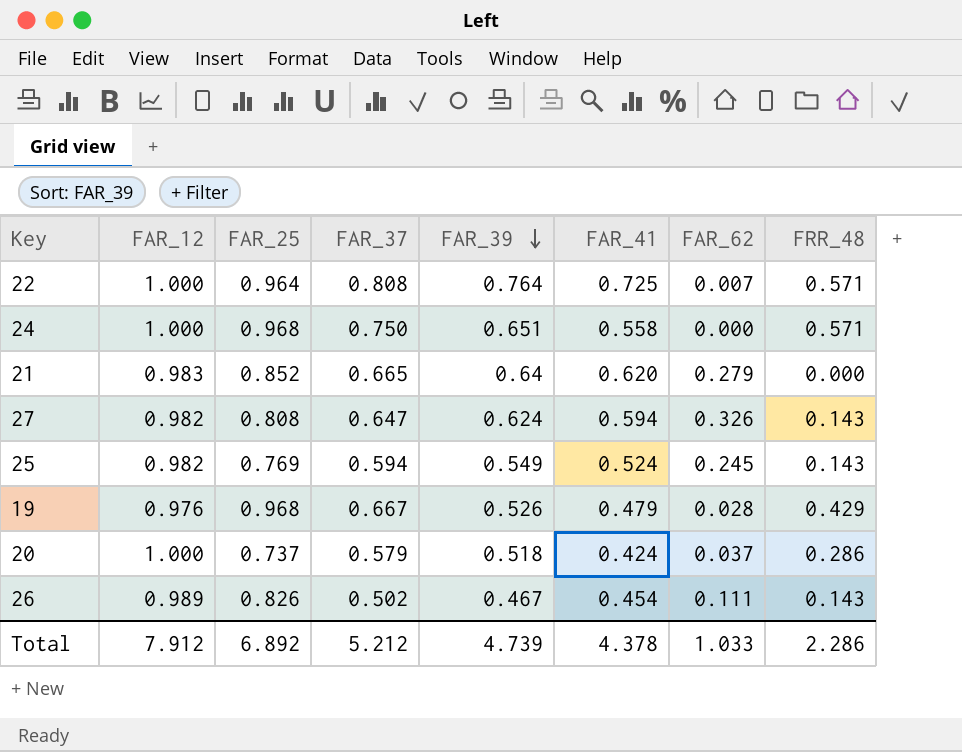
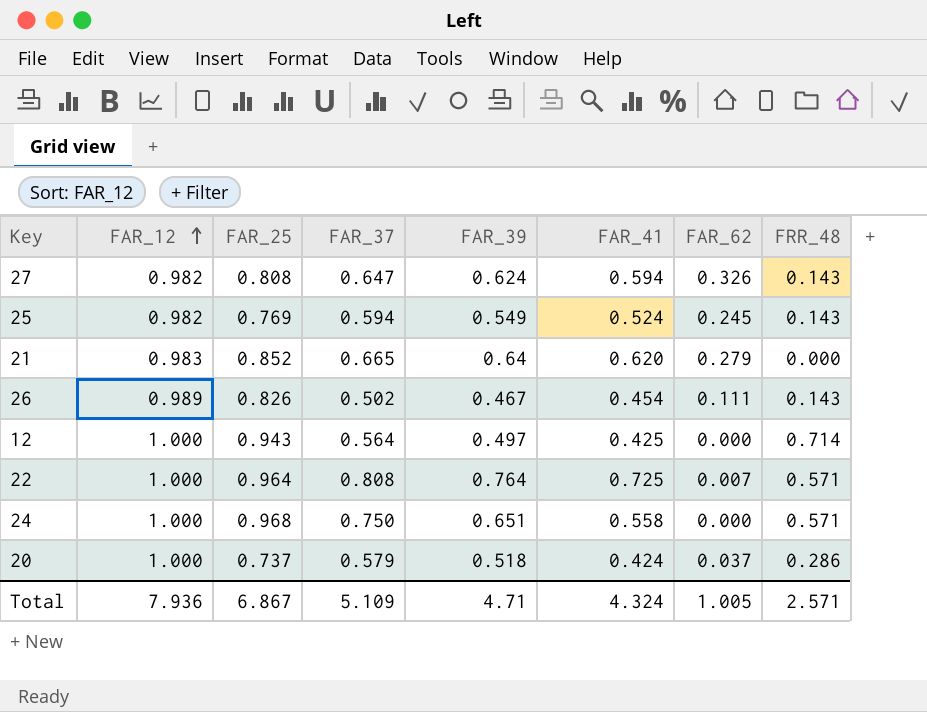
row order: FAR_39 descending -> FAR_12 ascending
row 19: 0.976 | 0.968 | 0.667 | 0.526 | 0.479 | 0.028 | 0.429 -> none
row 12: none -> 1.000 | 0.943 | 0.564 | 0.497 | 0.425 | 0.000 | 0.714
Total | FAR_12: 7.912 -> 7.936
Total | FAR_25: 6.892 -> 6.867
Total | FAR_37: 5.212 -> 5.109
Total | FAR_39: 4.739 -> 4.71
Total | FAR_41: 4.378 -> 4.324
Total | FAR_62: 1.033 -> 1.005
Total | FRR_48: 2.286 -> 2.571

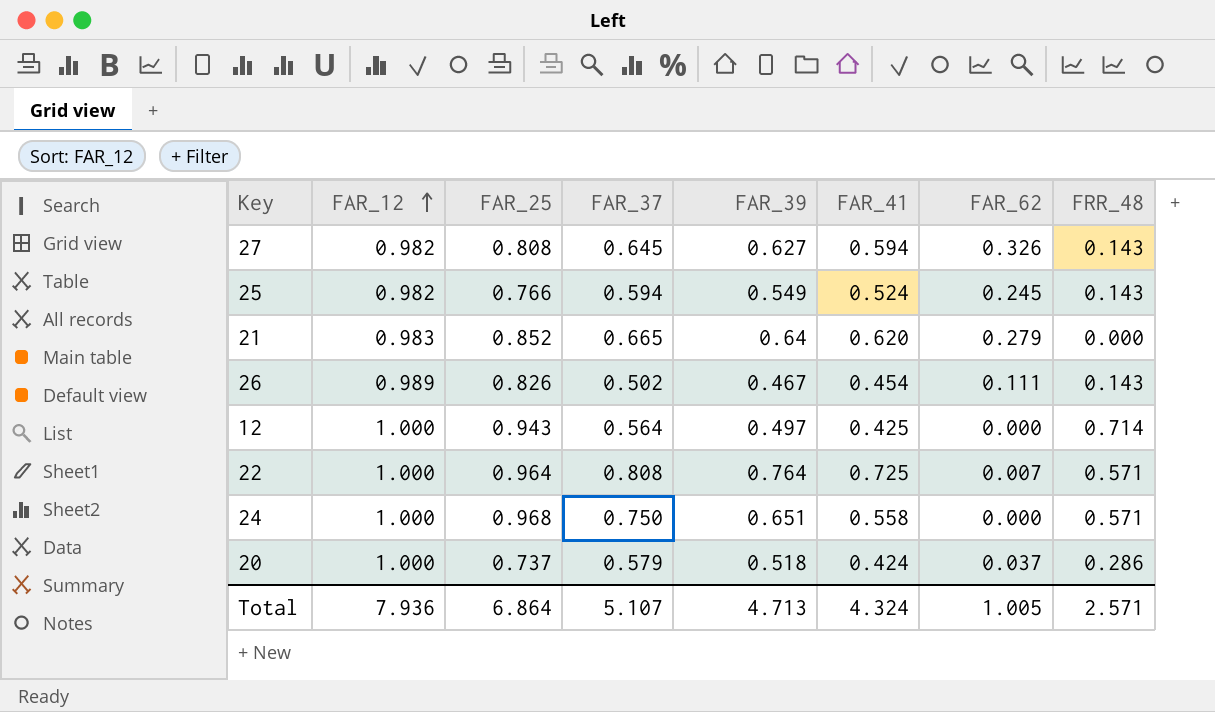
27 | FAR_37: 0.647 -> 0.645
27 | FAR_39: 0.624 -> 0.627
25 | FAR_25: 0.769 -> 0.766
Total | FAR_25: 6.867 -> 6.864
Total | FAR_37: 5.109 -> 5.107
Total | FAR_39: 4.71 -> 4.713

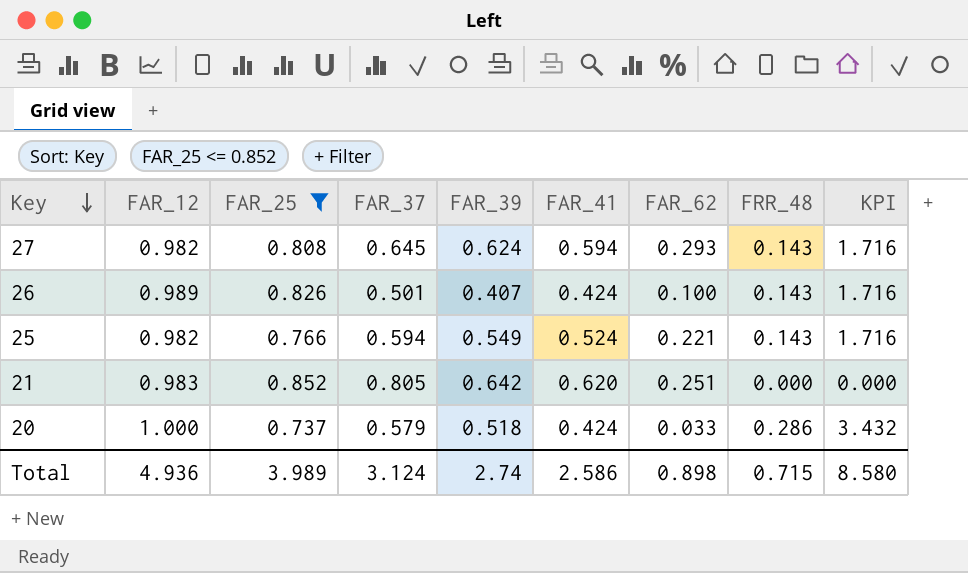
filter: none -> FAR_25 <= 0.852
row order: FAR_12 ascending -> Key descending
column KPI | formula: none -> [FRR_48] * 12
27 | FAR_39: 0.627 -> 0.624
27 | FAR_62: 0.326 -> 0.293
26 | FAR_37: 0.502 -> 0.501
26 | FAR_39: 0.467 -> 0.407
26 | FAR_41: 0.454 -> 0.424
26 | FAR_62: 0.111 -> 0.100
25 | FAR_62: 0.245 -> 0.221
21 | FAR_37: 0.665 -> 0.805
21 | FAR_39: 0.64 -> 0.642
21 | FAR_62: 0.279 -> 0.251
20 | FAR_62: 0.037 -> 0.033
Total | FAR_12: 7.936 -> 4.936
Total | FAR_25: 6.864 -> 3.989
Total | FAR_37: 5.107 -> 3.124
Total | FAR_39: 4.713 -> 2.74
Total | FAR_41: 4.324 -> 2.586
Total | FAR_62: 1.005 -> 0.898
Total | FRR_48: 2.571 -> 0.715

